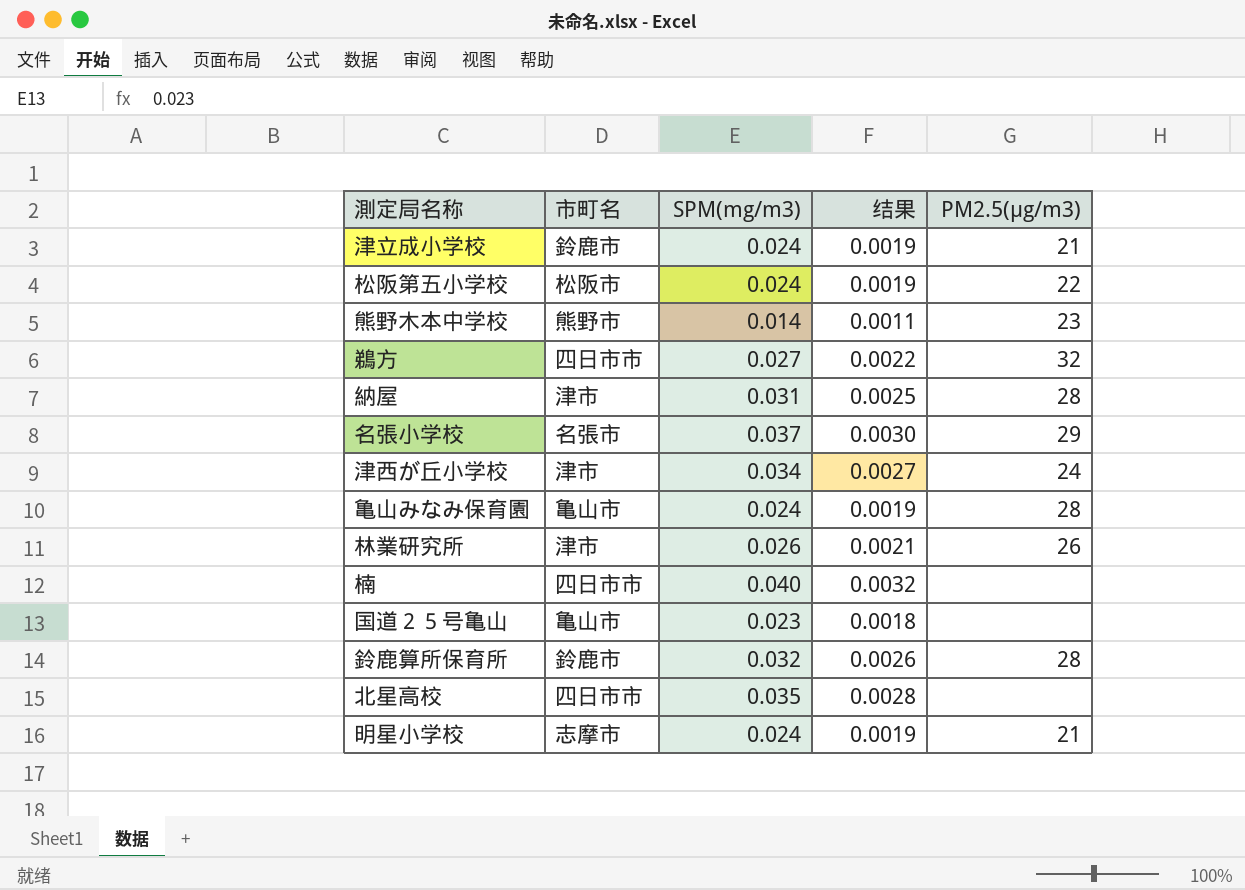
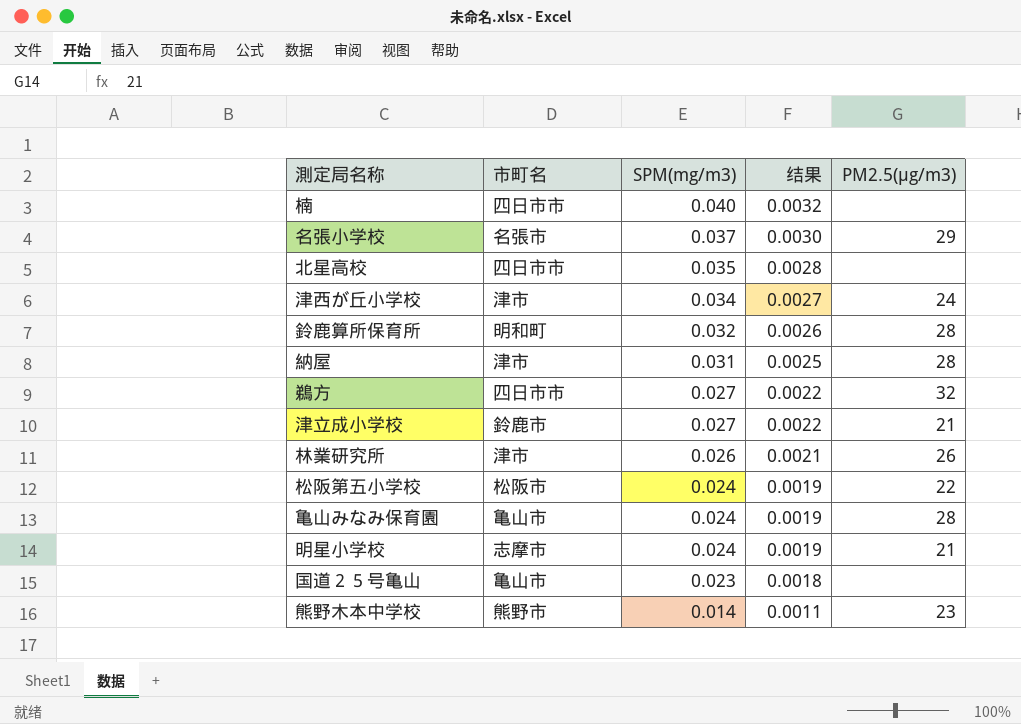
row order: none -> SPM(mg/m3) descending
鈴鹿算所保育所 | 市町名: 鈴鹿市 -> 明和町
津立成小学校 | SPM(mg/m3): 0.024 -> 0.027
津立成小学校 | 结果: 0.0019 -> 0.0022

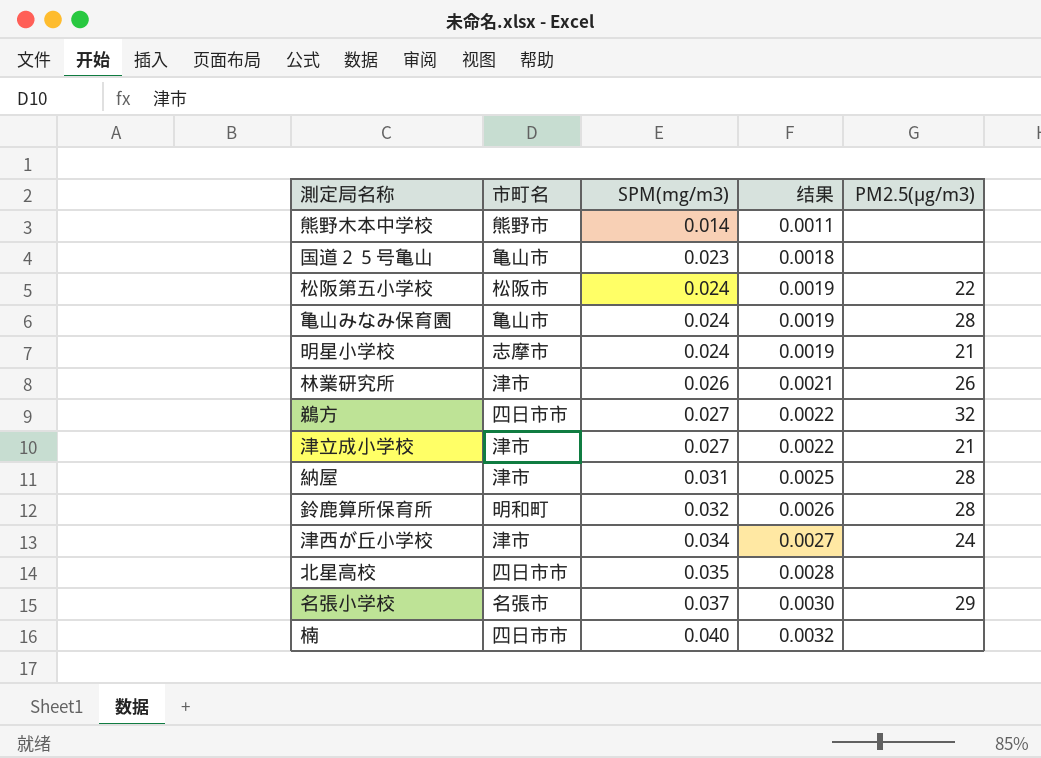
row order: SPM(mg/m3) descending -> SPM(mg/m3) ascending
熊野木本中学校 | PM2.5(μg/m3): 23 -> none
津立成小学校 | 市町名: 鈴鹿市 -> 津市

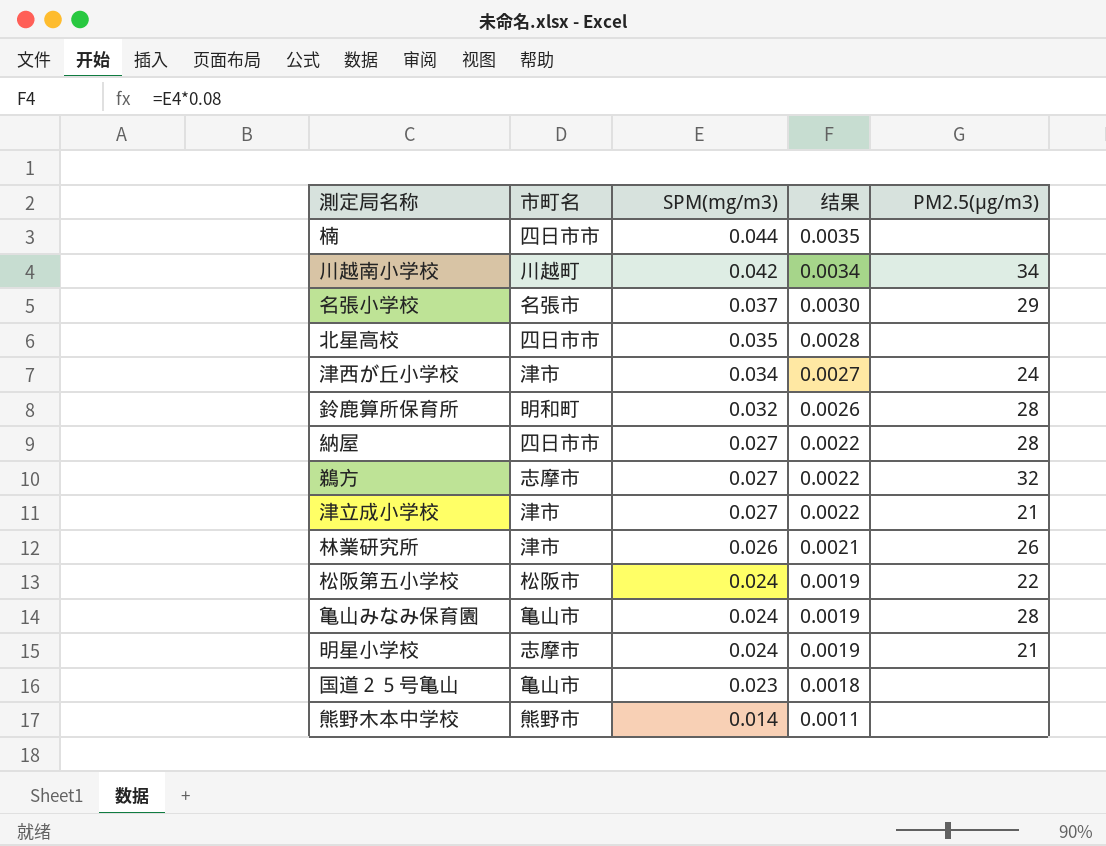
row order: SPM(mg/m3) ascending -> SPM(mg/m3) descending
楠 | SPM(mg/m3): 0.040 -> 0.044
楠 | 结果: 0.0032 -> 0.0035
row 川越南小学校: none -> 川越町 | 0.042 | 0.0034 | 34
納屋 | 市町名: 津市 -> 四日市市
納屋 | SPM(mg/m3): 0.031 -> 0.027
納屋 | 结果: 0.0025 -> 0.0022
鵜方 | 市町名: 四日市市 -> 志摩市

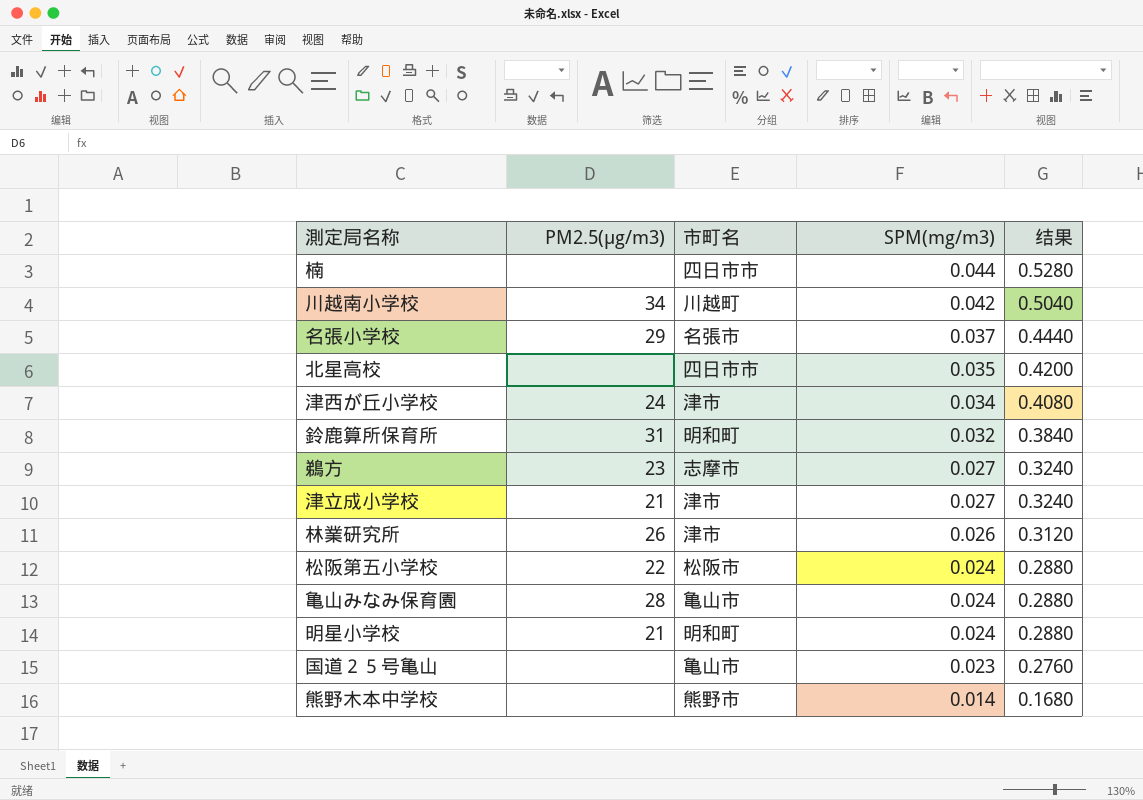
column PM2.5(μg/m3) | position: 5 -> 2
column 结果 | formula: [SPM(mg/m3)] * 0.08 -> [SPM(mg/m3)] * 12
row 納屋: 四日市市 | 0.027 | 0.0022 | 28 -> none
鈴鹿算所保育所 | PM2.5(μg/m3): 28 -> 31
鵜方 | PM2.5(μg/m3): 32 -> 23
明星小学校 | 市町名: 志摩市 -> 明和町

